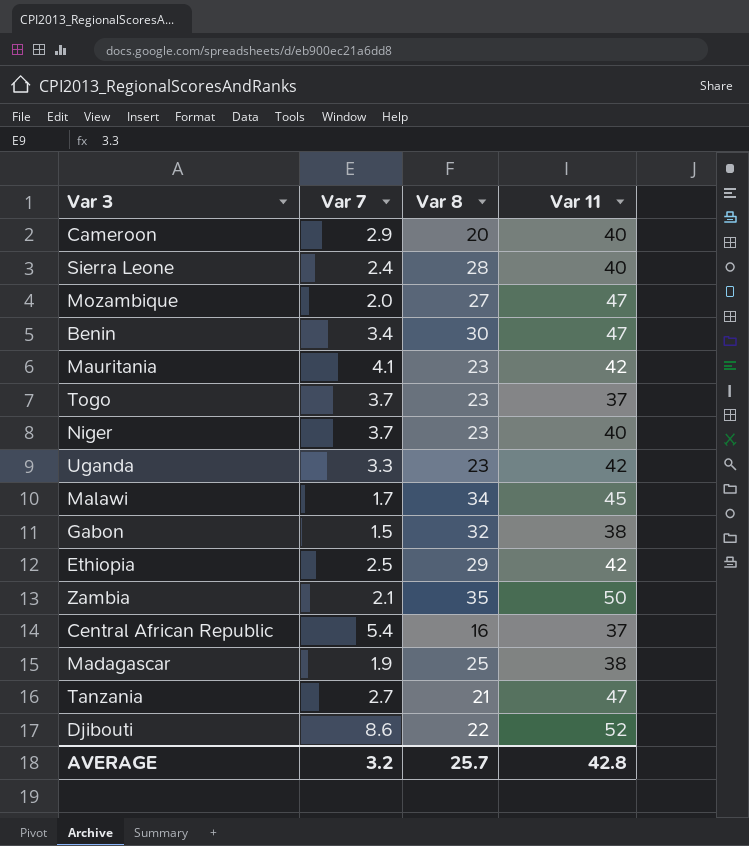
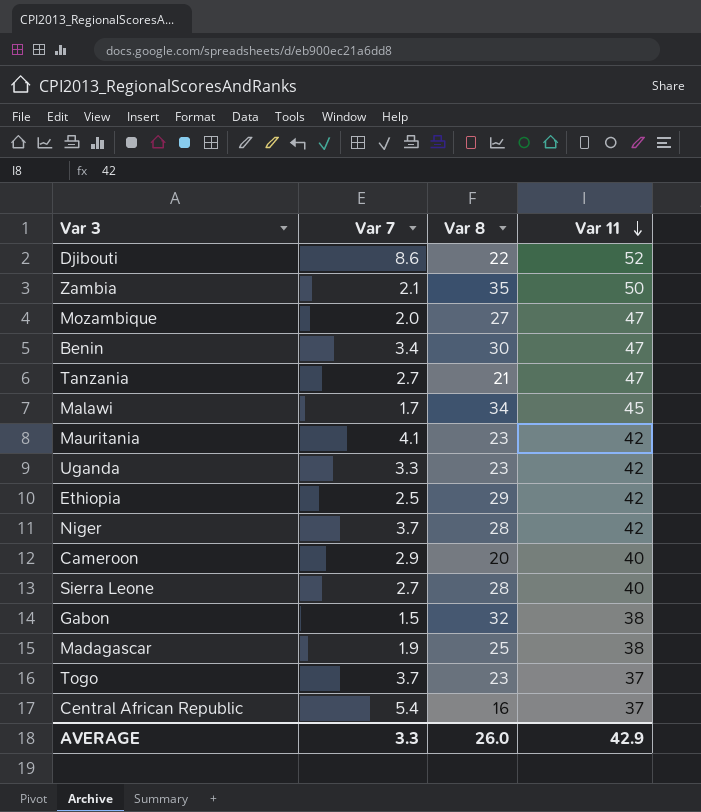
row order: none -> Var 11 descending
Niger | Var 8: 23 -> 28
Niger | Var 11: 40 -> 42
Sierra Leone | Var 7: 2.4 -> 2.7
AVERAGE | Var 7: 3.2 -> 3.3
AVERAGE | Var 8: 25.7 -> 26.0
AVERAGE | Var 11: 42.8 -> 42.9

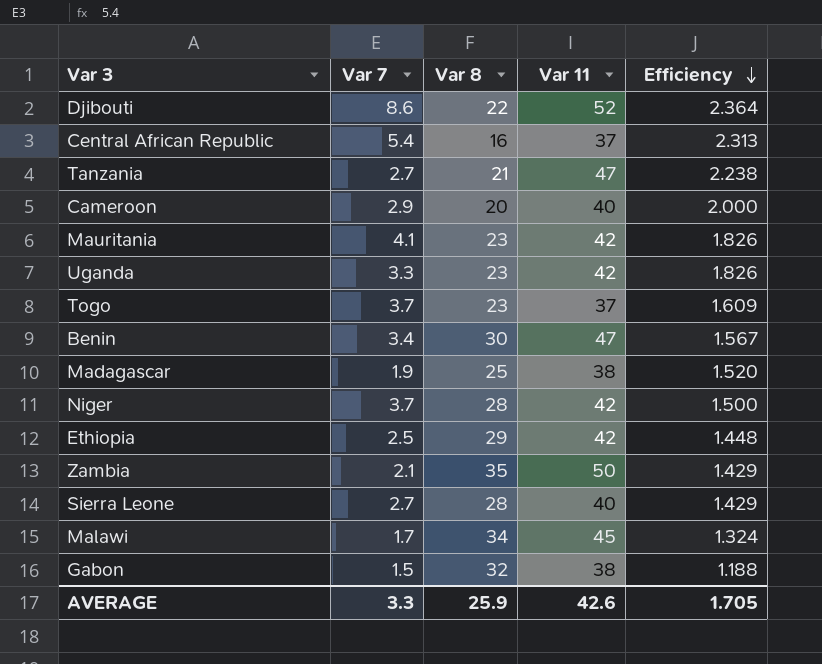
row order: Var 11 descending -> Efficiency descending
column Efficiency | formula: none -> [Var 11] / [Var 8]
row Mozambique: 2.0 | 27 | 47 -> none
AVERAGE | Var 8: 26.0 -> 25.9
AVERAGE | Var 11: 42.9 -> 42.6

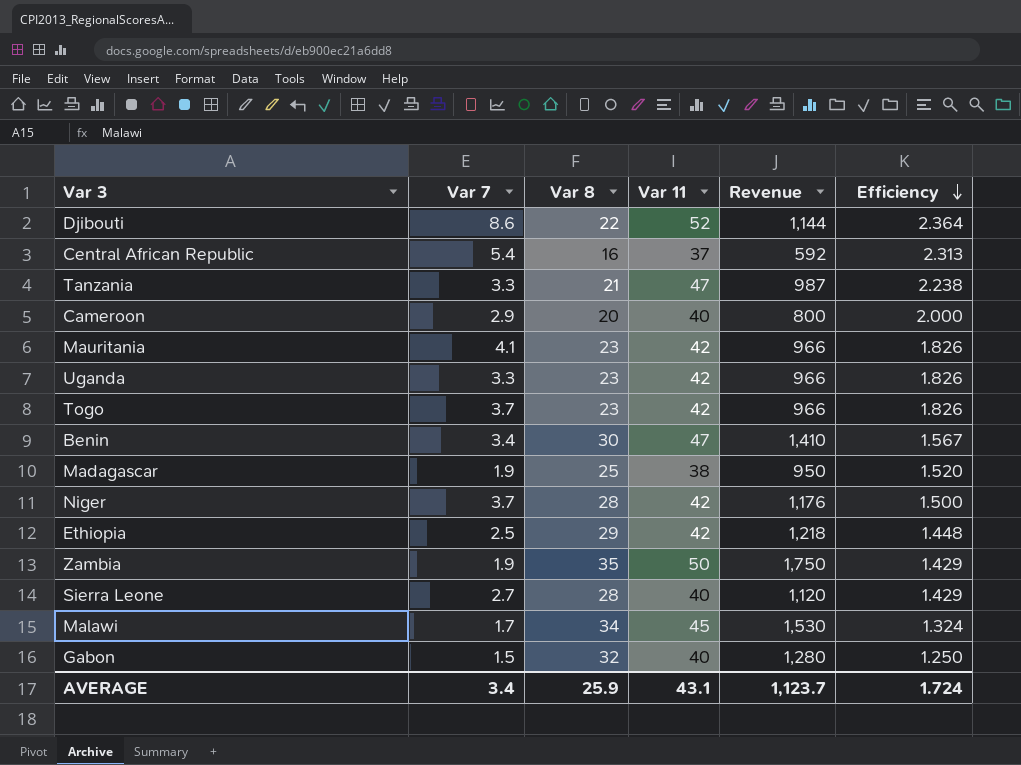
column Revenue | formula: none -> [Var 8] * [Var 11]
Tanzania | Var 7: 2.7 -> 3.3
Togo | Var 11: 37 -> 42
Togo | Efficiency: 1.609 -> 1.826
Zambia | Var 7: 2.1 -> 1.9
Gabon | Var 11: 38 -> 40
Gabon | Efficiency: 1.188 -> 1.250
AVERAGE | Var 7: 3.3 -> 3.4
AVERAGE | Var 11: 42.6 -> 43.1
AVERAGE | Efficiency: 1.705 -> 1.724

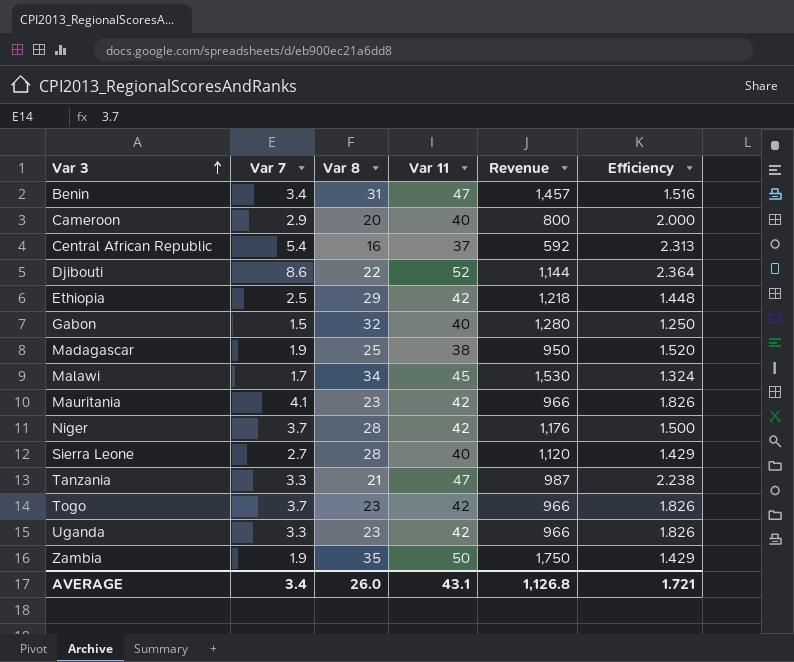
row order: Efficiency descending -> Var 3 ascending
Benin | Var 8: 30 -> 31
Benin | Revenue: 1,410 -> 1,457
Benin | Efficiency: 1.567 -> 1.516
AVERAGE | Var 8: 25.9 -> 26.0
AVERAGE | Revenue: 1,123.7 -> 1,126.8
AVERAGE | Efficiency: 1.724 -> 1.721

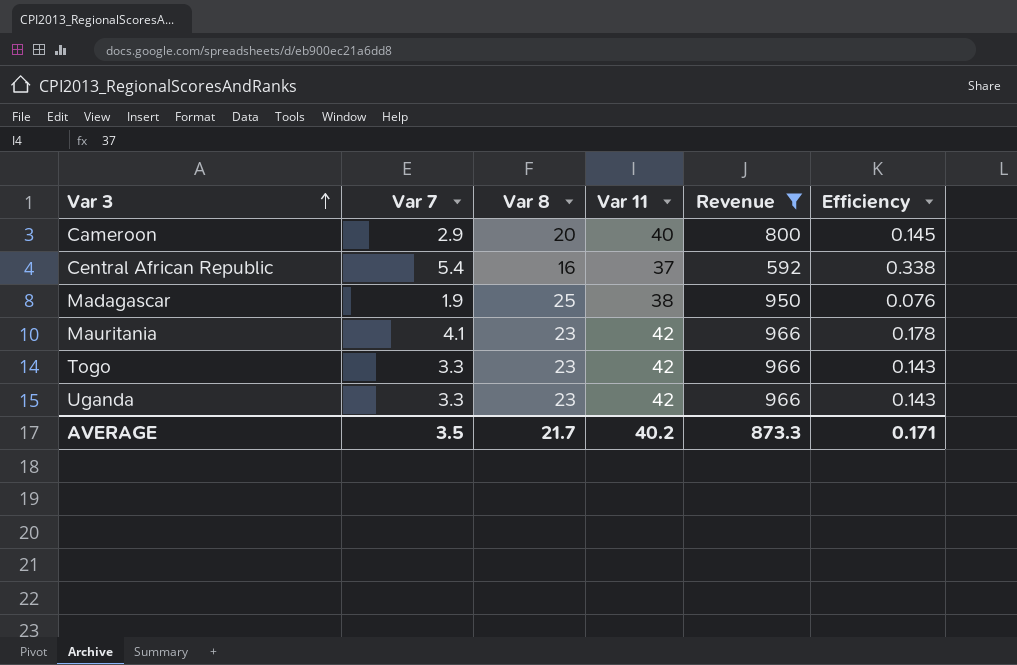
filter: none -> Revenue <= 966
column Efficiency | formula: [Var 11] / [Var 8] -> [Var 7] / [Var 8]
Togo | Var 7: 3.7 -> 3.3
AVERAGE | Var 7: 3.4 -> 3.5
AVERAGE | Var 8: 26.0 -> 21.7
AVERAGE | Var 11: 43.1 -> 40.2
AVERAGE | Revenue: 1,126.8 -> 873.3
AVERAGE | Efficiency: 1.721 -> 0.171

